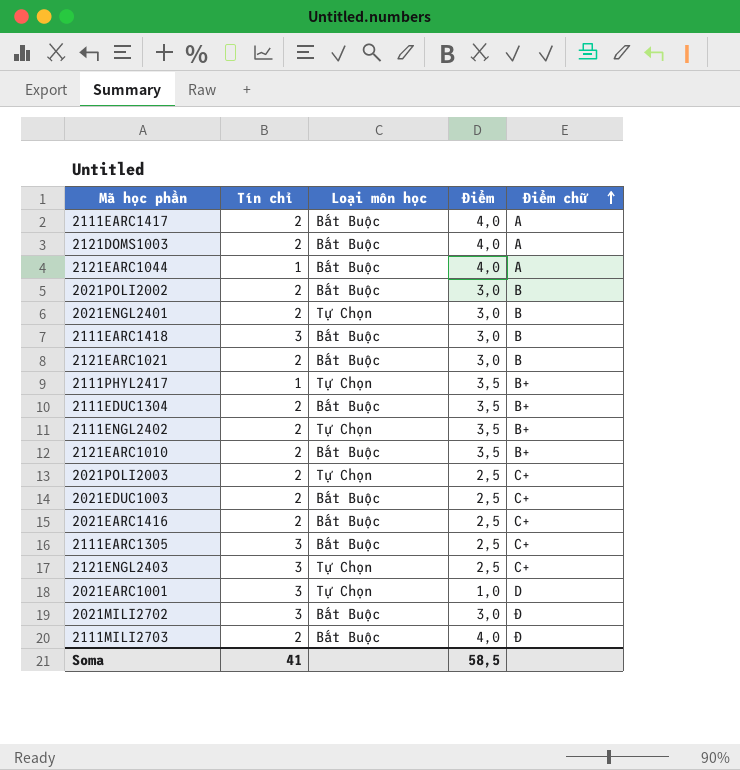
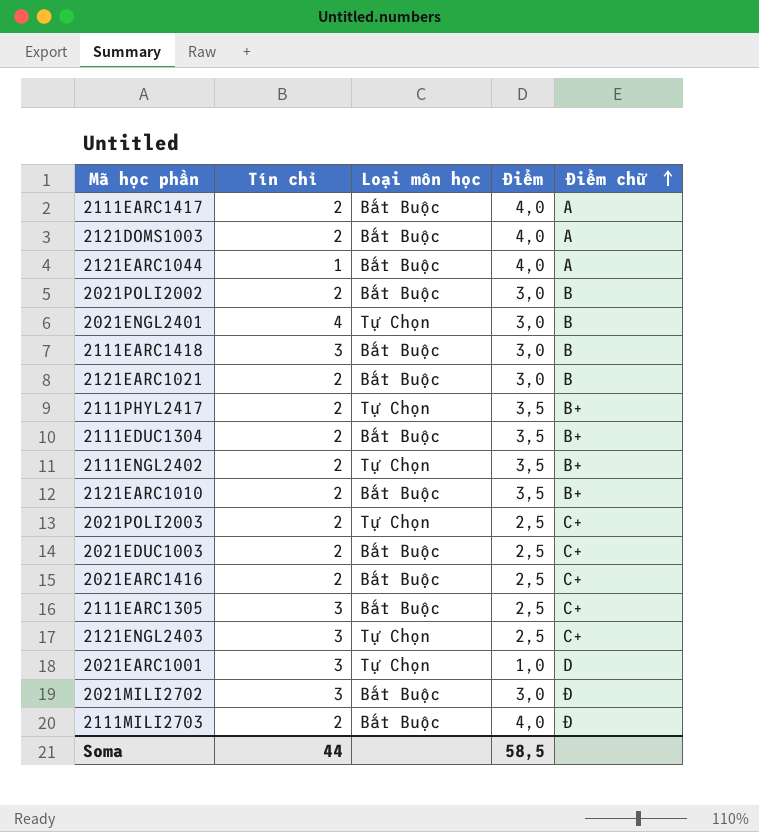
2021ENGL2401 | Tín chỉ: 2 -> 4
2111PHYL2417 | Tín chỉ: 1 -> 2
Soma | Tín chỉ: 41 -> 44

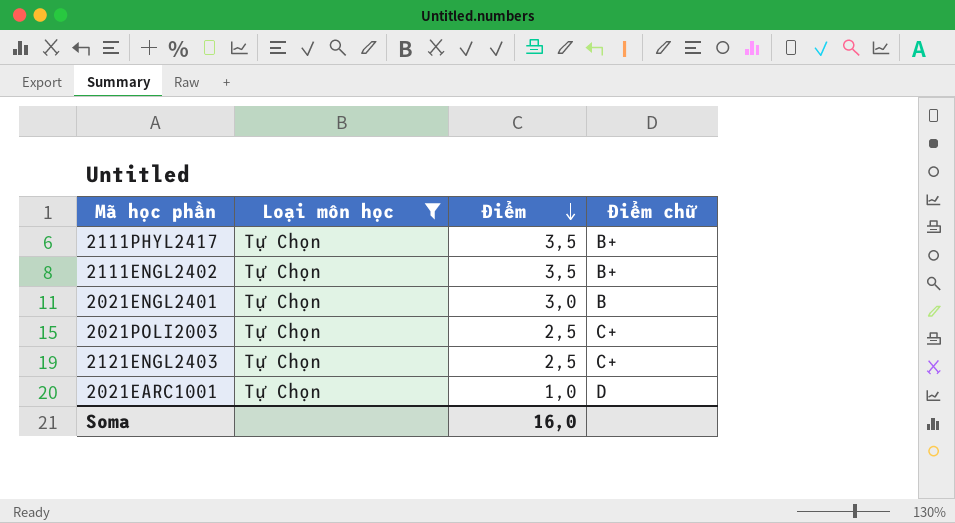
filter: none -> Loại môn học = Tự Chọn
row order: Điểm chữ ascending -> Điểm descending
column Tín chỉ | position: 2 -> none
Soma | Điểm: 58,5 -> 16,0

